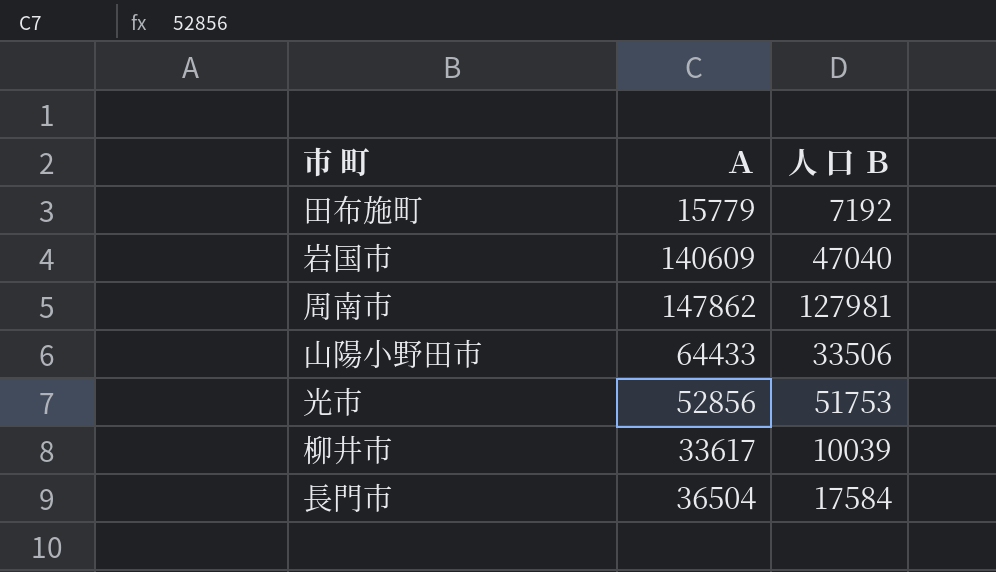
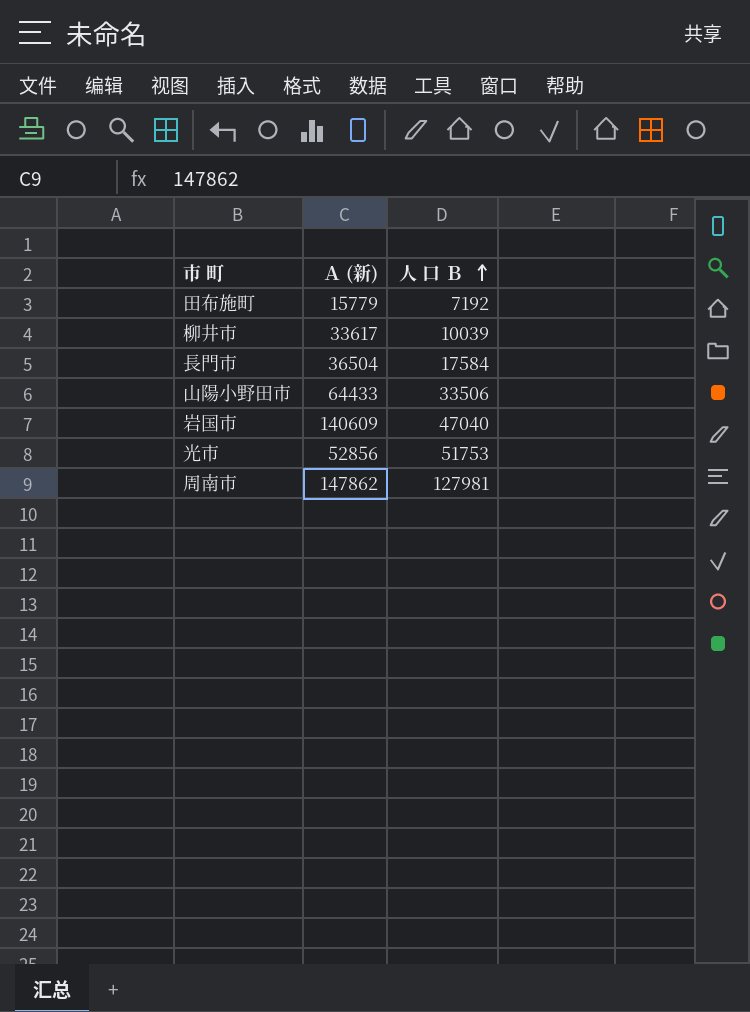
row order: none -> 人 口 Ｂ ascending
column name: Ａ -> Ａ (新)

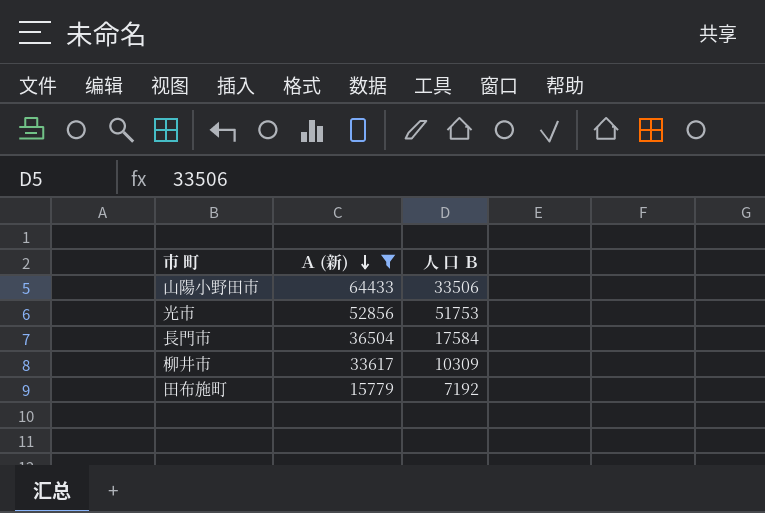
filter: none -> Ａ (新) <= 64433
row order: 人 口 Ｂ ascending -> Ａ (新) descending
柳井市 | 人 口 Ｂ: 10039 -> 10309

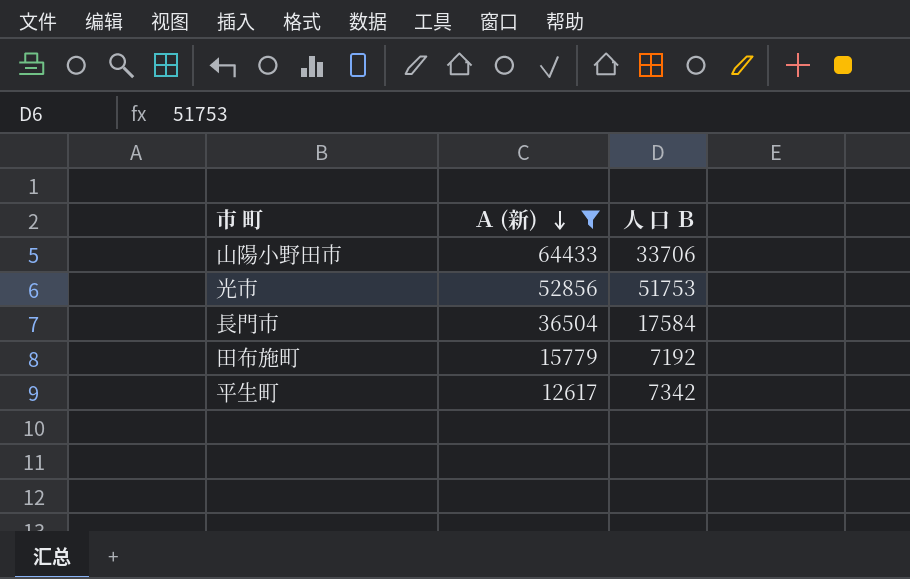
row 柳井市: 33617 | 10309 -> none
山陽小野田市 | 人 口 Ｂ: 33506 -> 33706
row 平生町: none -> 12617 | 7342

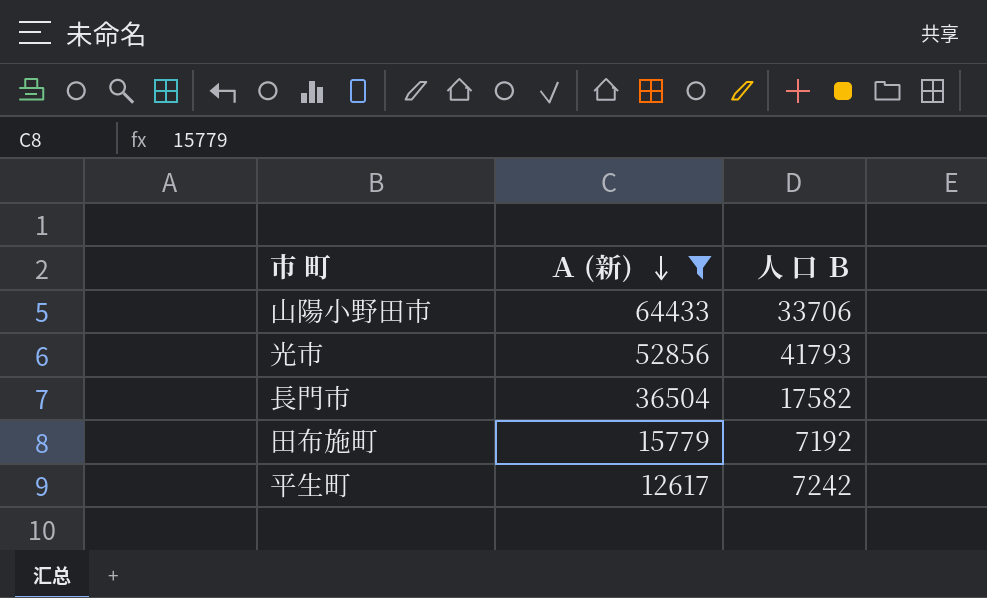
光市 | 人 口 Ｂ: 51753 -> 41793
長門市 | 人 口 Ｂ: 17584 -> 17582
平生町 | 人 口 Ｂ: 7342 -> 7242

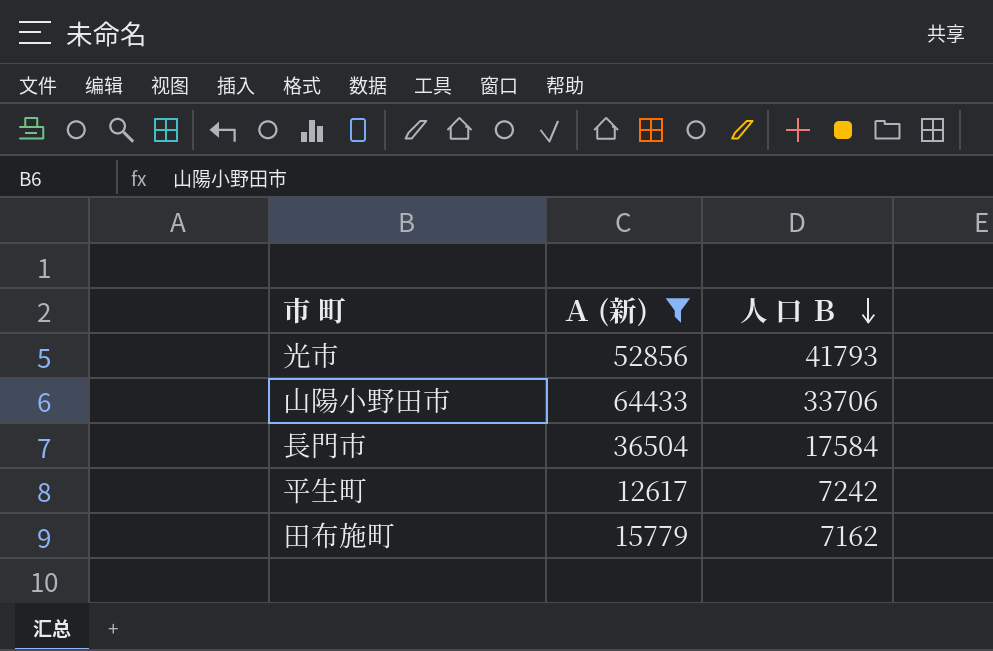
row order: Ａ (新) descending -> 人 口 Ｂ descending
長門市 | 人 口 Ｂ: 17582 -> 17584
田布施町 | 人 口 Ｂ: 7192 -> 7162

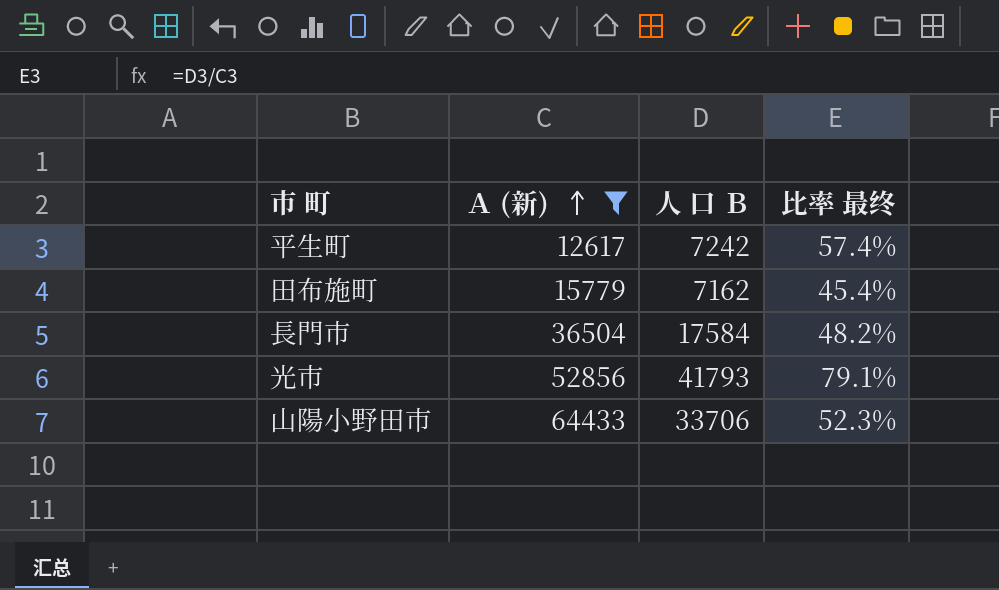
row order: 人 口 Ｂ descending -> Ａ (新) ascending
column 比率 最终 | formula: none -> [人 口 Ｂ] / [Ａ (新)]

